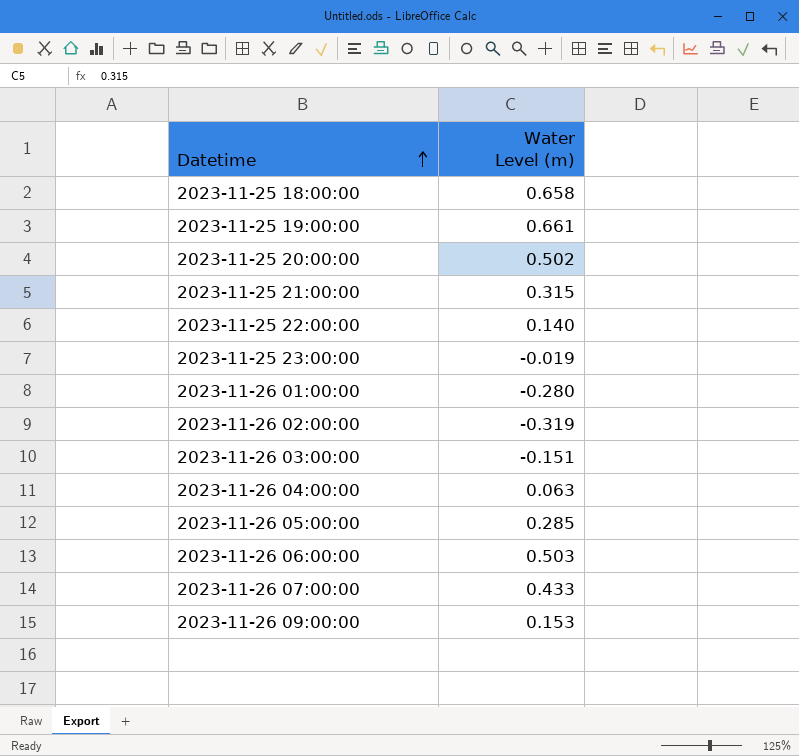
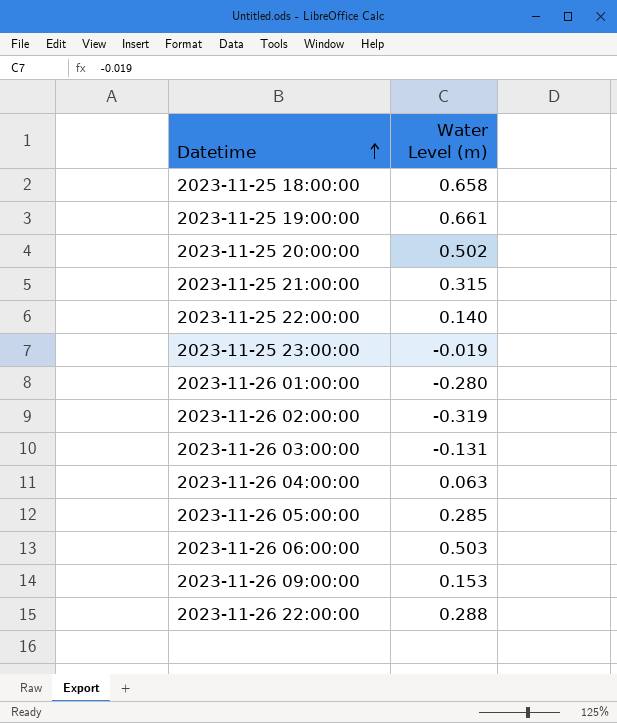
row 2023-11-26 07:00:00: 0.433 -> none
2023-11-26 03:00:00 | Water Level (m): -0.151 -> -0.131
row 2023-11-26 22:00:00: none -> 0.288

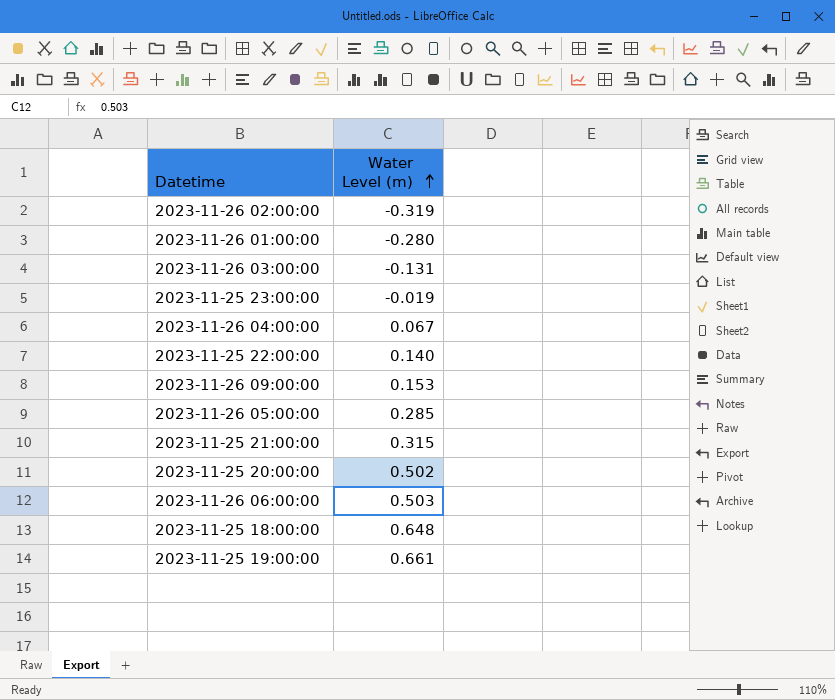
row order: Datetime ascending -> Water Level (m) ascending
row 2023-11-26 22:00:00: 0.288 -> none
2023-11-26 04:00:00 | Water Level (m): 0.063 -> 0.067
2023-11-25 18:00:00 | Water Level (m): 0.658 -> 0.648

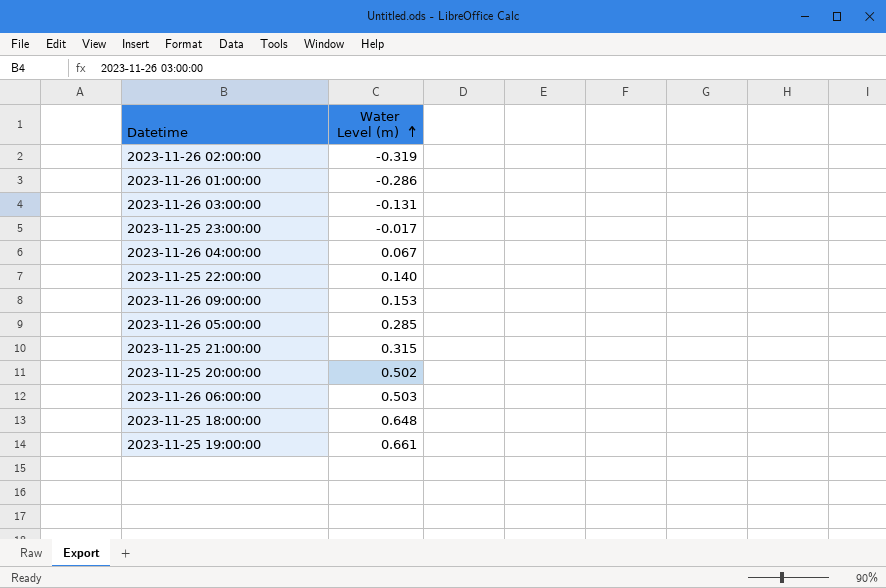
2023-11-26 01:00:00 | Water Level (m): -0.280 -> -0.286
2023-11-25 23:00:00 | Water Level (m): -0.019 -> -0.017

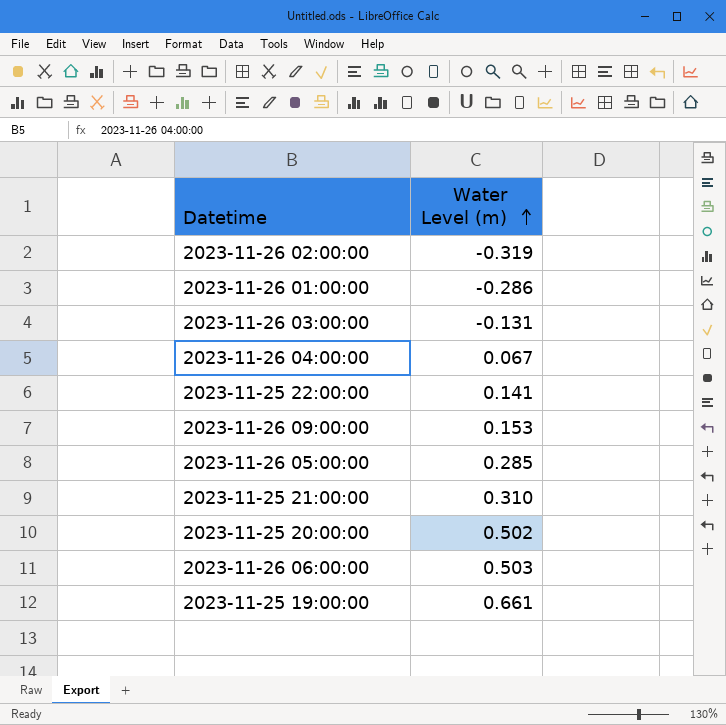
row 2023-11-25 23:00:00: -0.017 -> none
row 2023-11-25 18:00:00: 0.648 -> none
2023-11-25 22:00:00 | Water Level (m): 0.140 -> 0.141
2023-11-25 21:00:00 | Water Level (m): 0.315 -> 0.310

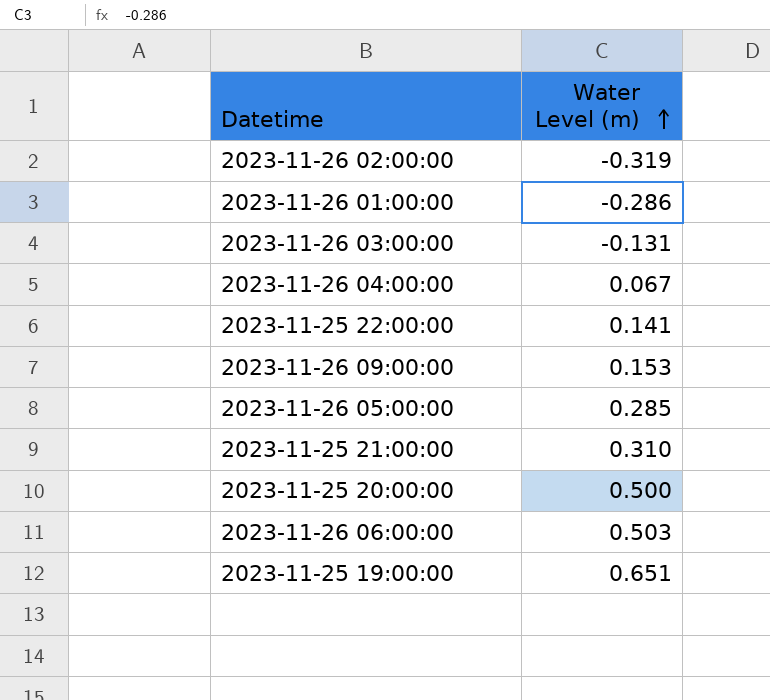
2023-11-25 20:00:00 | Water Level (m): 0.502 -> 0.500
2023-11-25 19:00:00 | Water Level (m): 0.661 -> 0.651

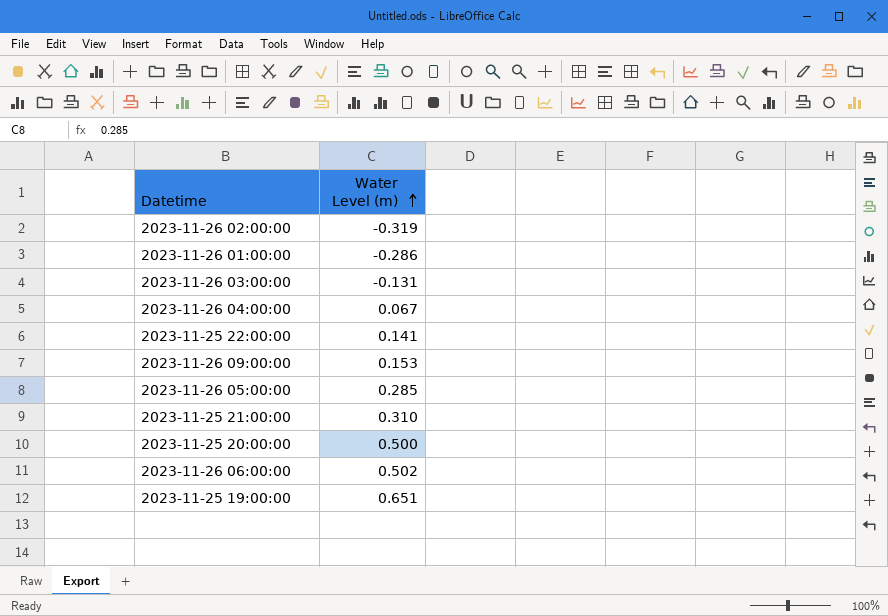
2023-11-26 06:00:00 | Water Level (m): 0.503 -> 0.502

